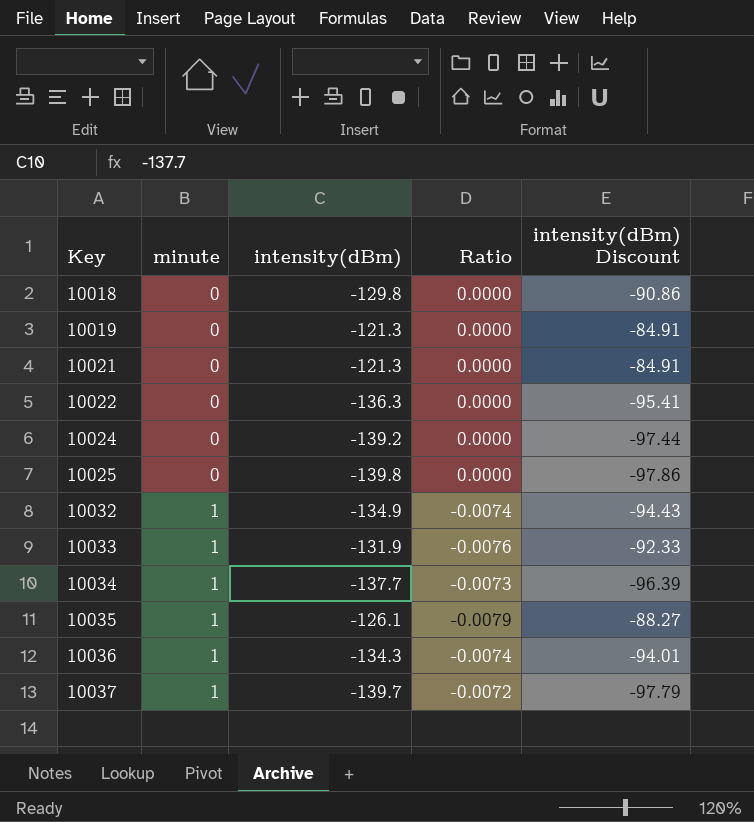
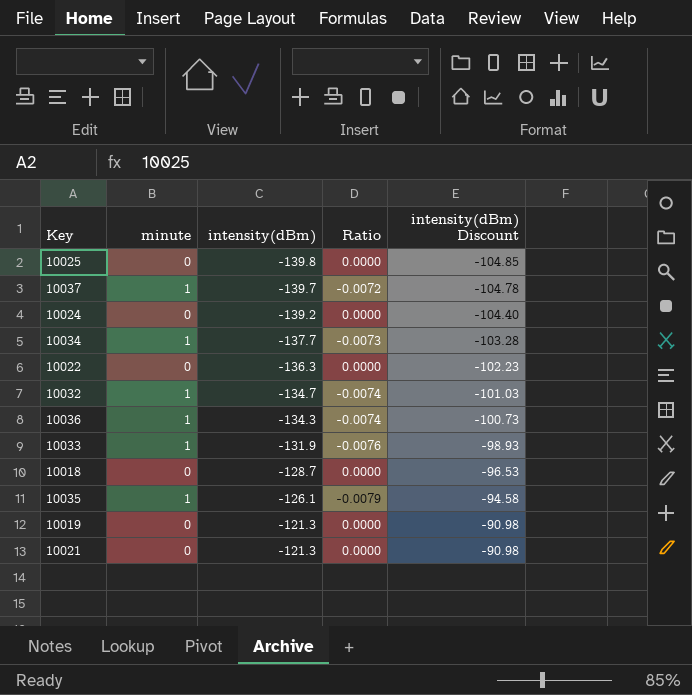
row order: Key ascending -> intensity(dBm) ascending
column intensity(dBm) Discount | formula: [intensity(dBm)] * 0.7 -> [intensity(dBm)] * 0.75
10032 | intensity(dBm): -134.9 -> -134.7
10018 | intensity(dBm): -129.8 -> -128.7

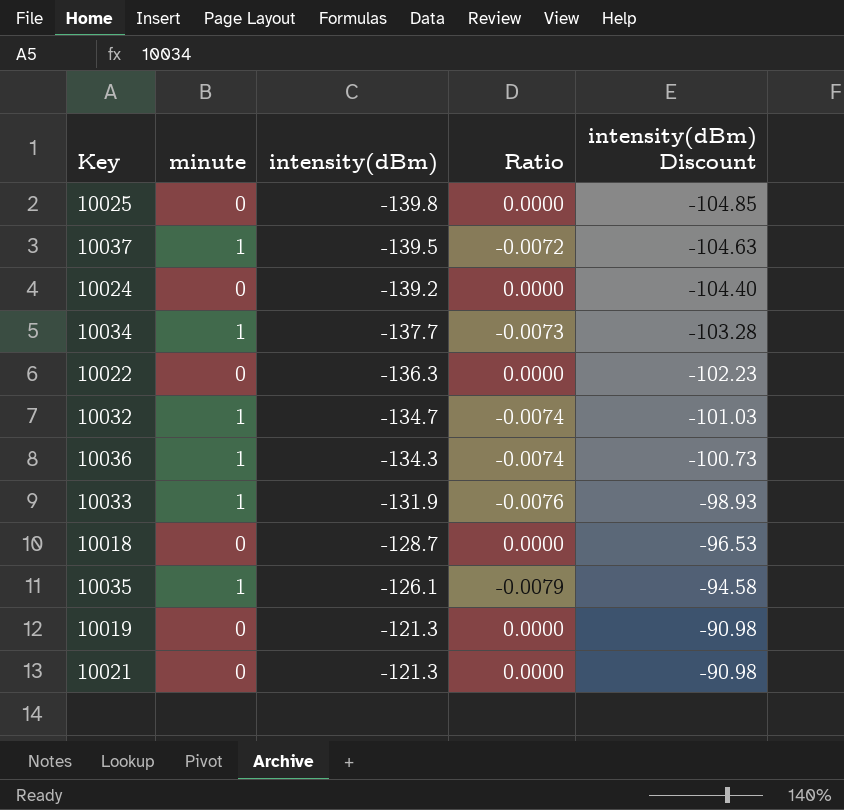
10037 | intensity(dBm): -139.7 -> -139.5
10037 | intensity(dBm) Discount: -104.78 -> -104.63

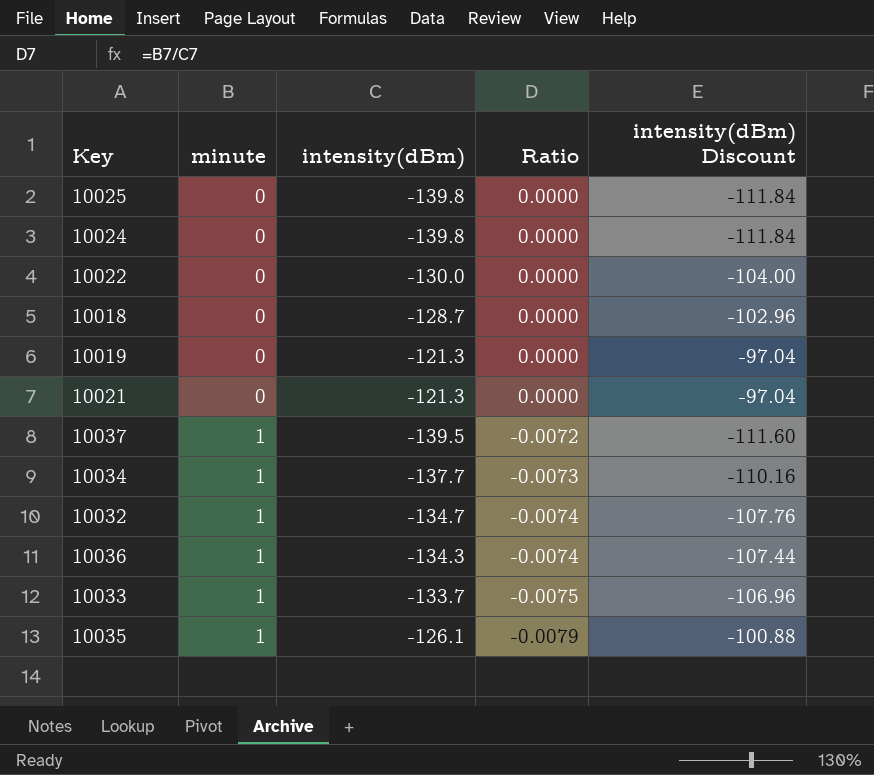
row order: intensity(dBm) ascending -> minute ascending
column intensity(dBm) Discount | formula: [intensity(dBm)] * 0.75 -> [intensity(dBm)] * 0.8
10024 | intensity(dBm): -139.2 -> -139.8
10022 | intensity(dBm): -136.3 -> -130.0
10033 | intensity(dBm): -131.9 -> -133.7
10033 | Ratio: -0.0076 -> -0.0075

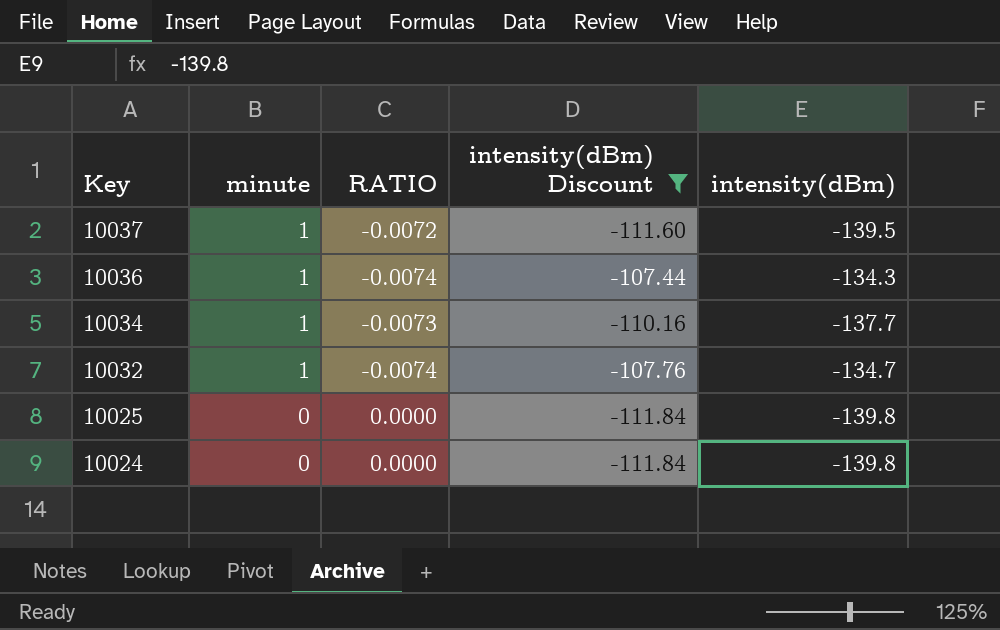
filter: none -> intensity(dBm) Discount <= -107.44
row order: minute ascending -> Key descending
column name: Ratio -> RATIO
column intensity(dBm) | position: 3 -> 5

